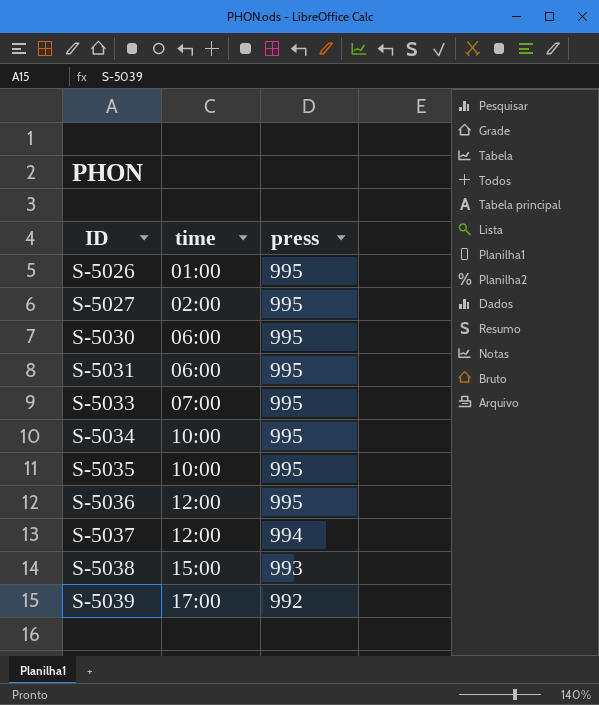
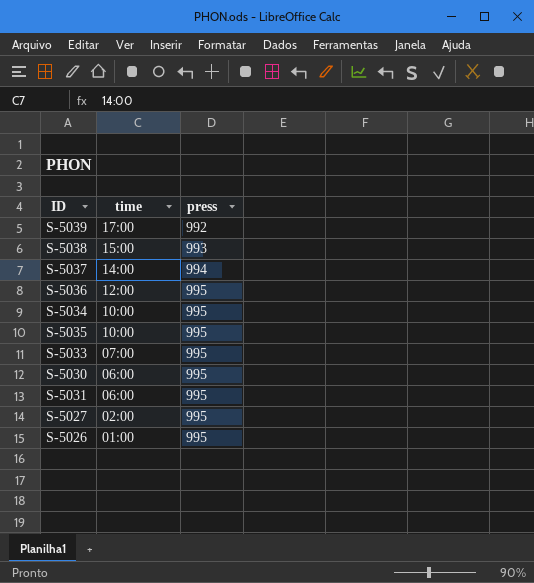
row order: ID ascending -> time descending
S-5037 | time: 12:00 -> 14:00

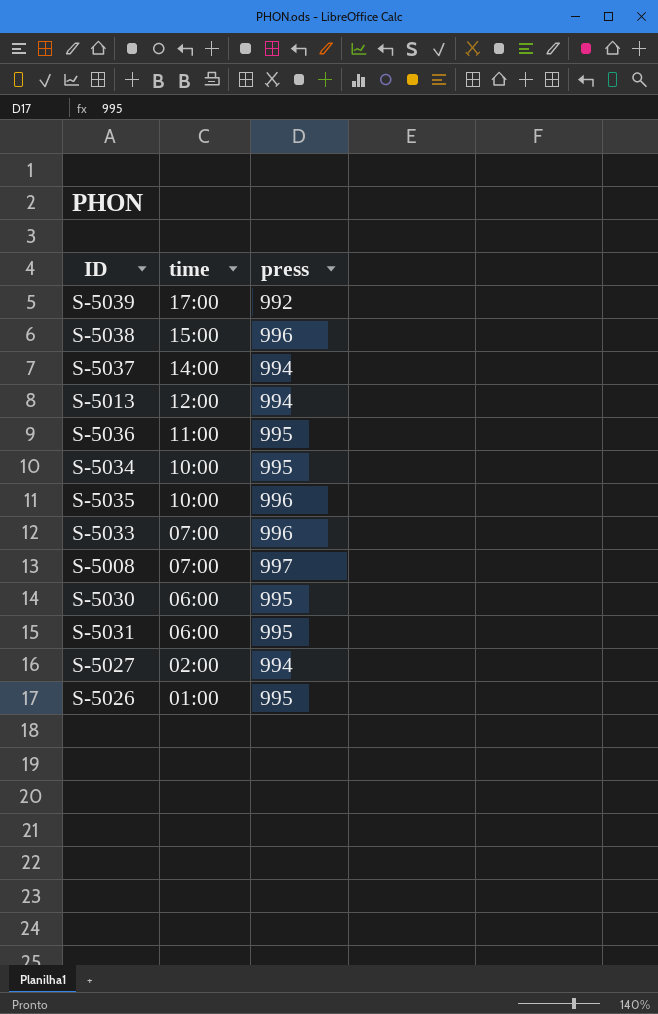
S-5038 | press: 993 -> 996
row S-5013: none -> 12:00 | 994
S-5036 | time: 12:00 -> 11:00
S-5035 | press: 995 -> 996
S-5033 | press: 995 -> 996
row S-5008: none -> 07:00 | 997
S-5027 | press: 995 -> 994

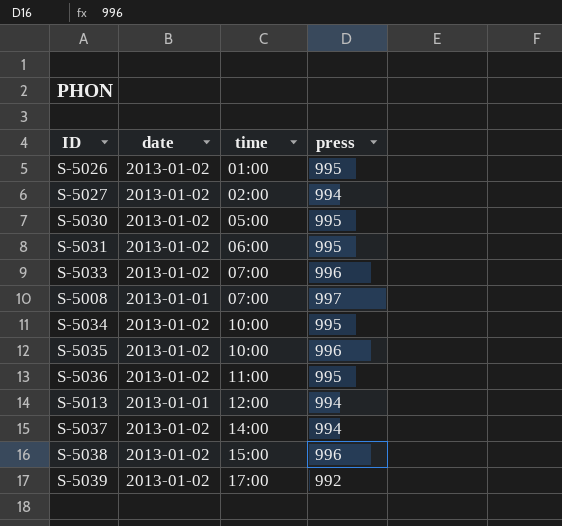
row order: time descending -> time ascending
column date | position: none -> 2
S-5030 | time: 06:00 -> 05:00

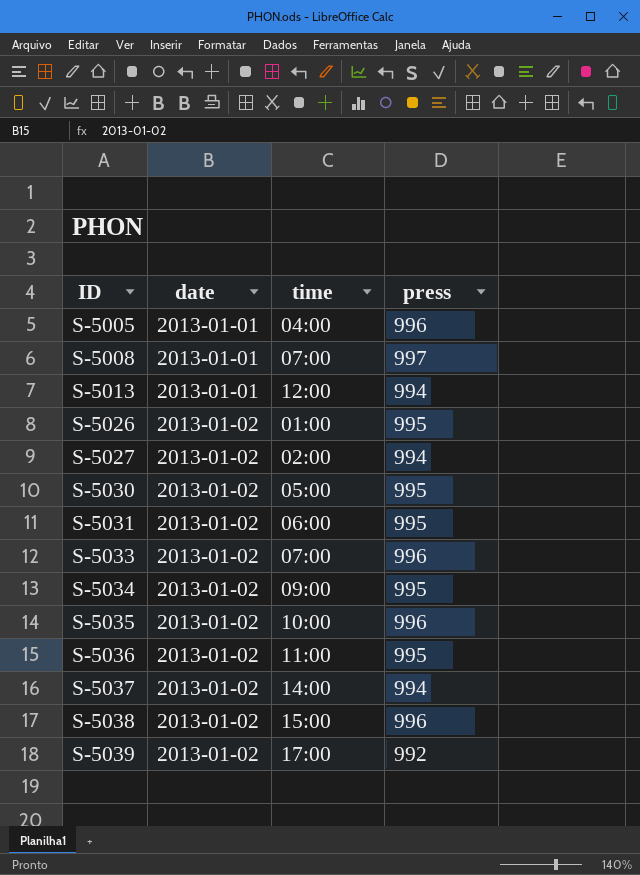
row order: time ascending -> ID ascending
row S-5005: none -> 2013-01-01 | 04:00 | 996
S-5034 | time: 10:00 -> 09:00

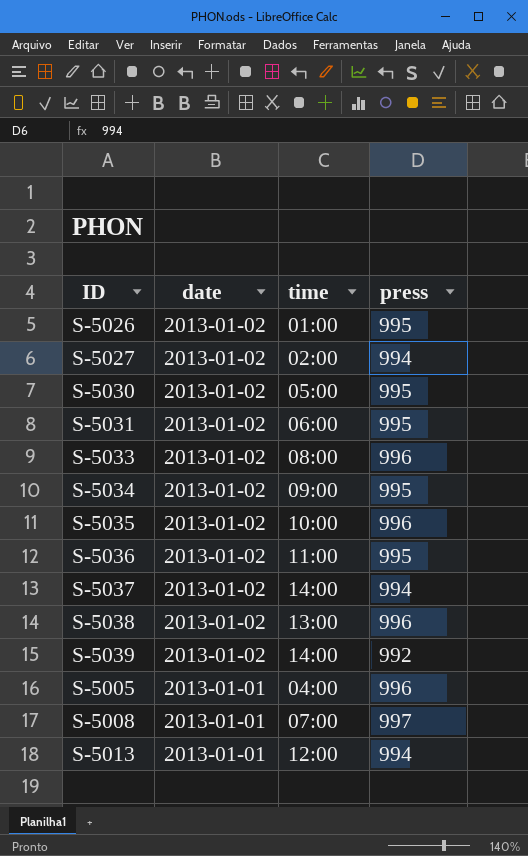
row order: ID ascending -> date descending
S-5033 | time: 07:00 -> 08:00
S-5038 | time: 15:00 -> 13:00
S-5039 | time: 17:00 -> 14:00

